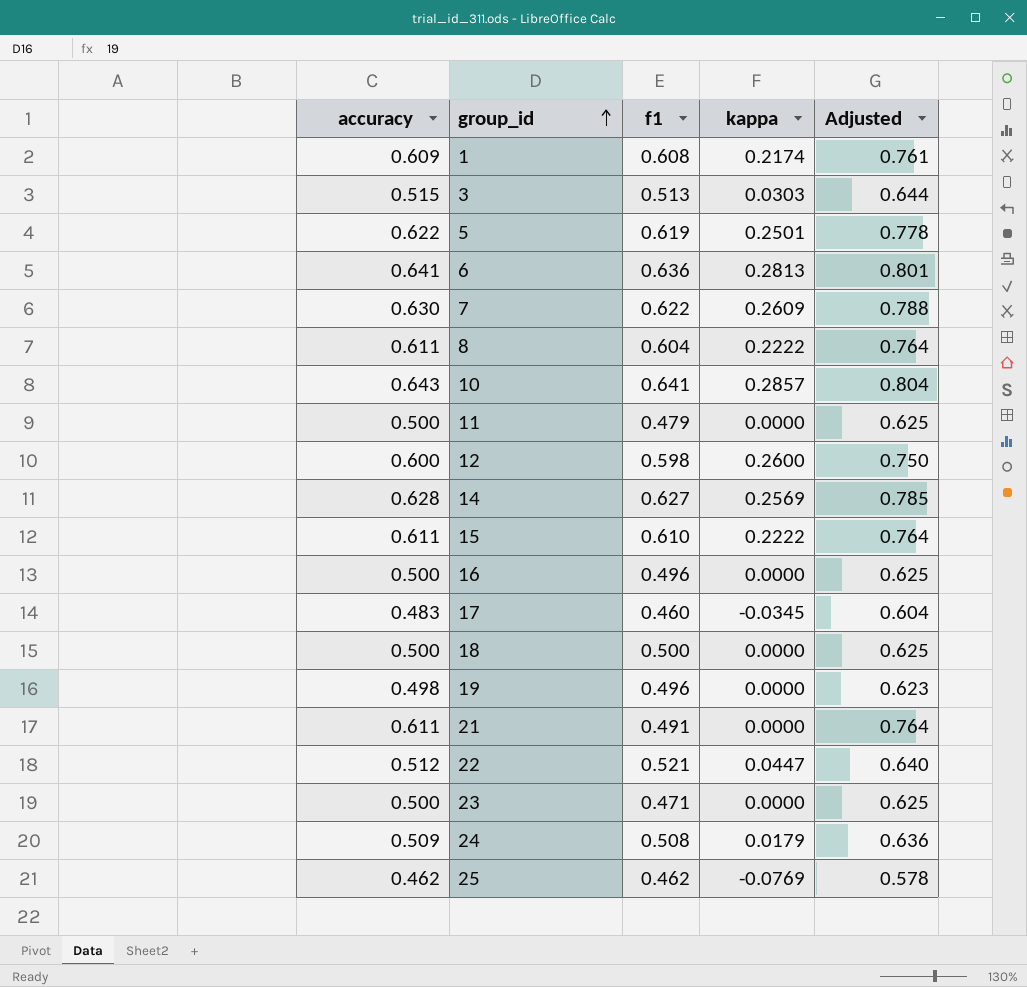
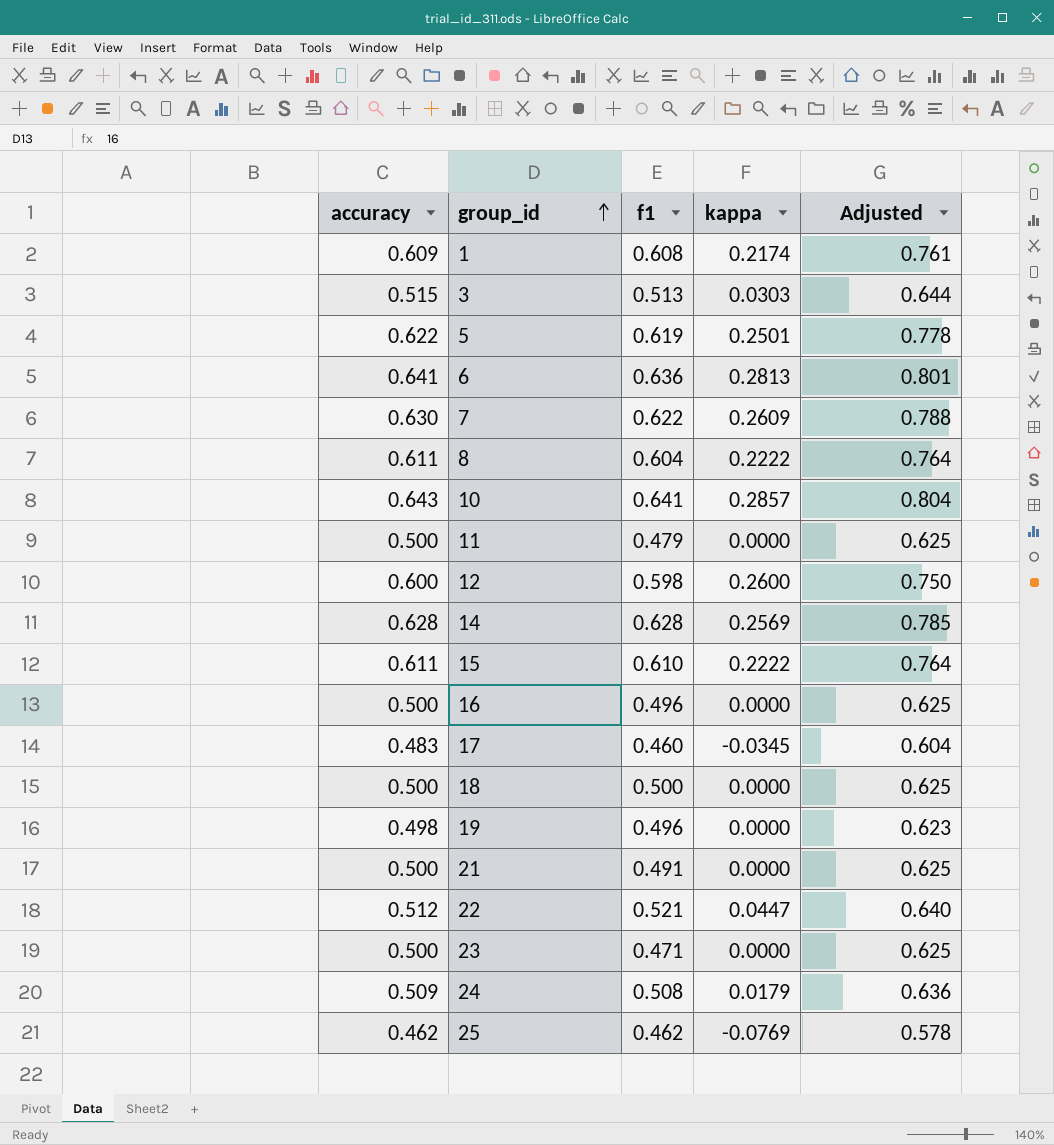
14 | f1: 0.627 -> 0.628
21 | accuracy: 0.611 -> 0.500
21 | Adjusted: 0.764 -> 0.625

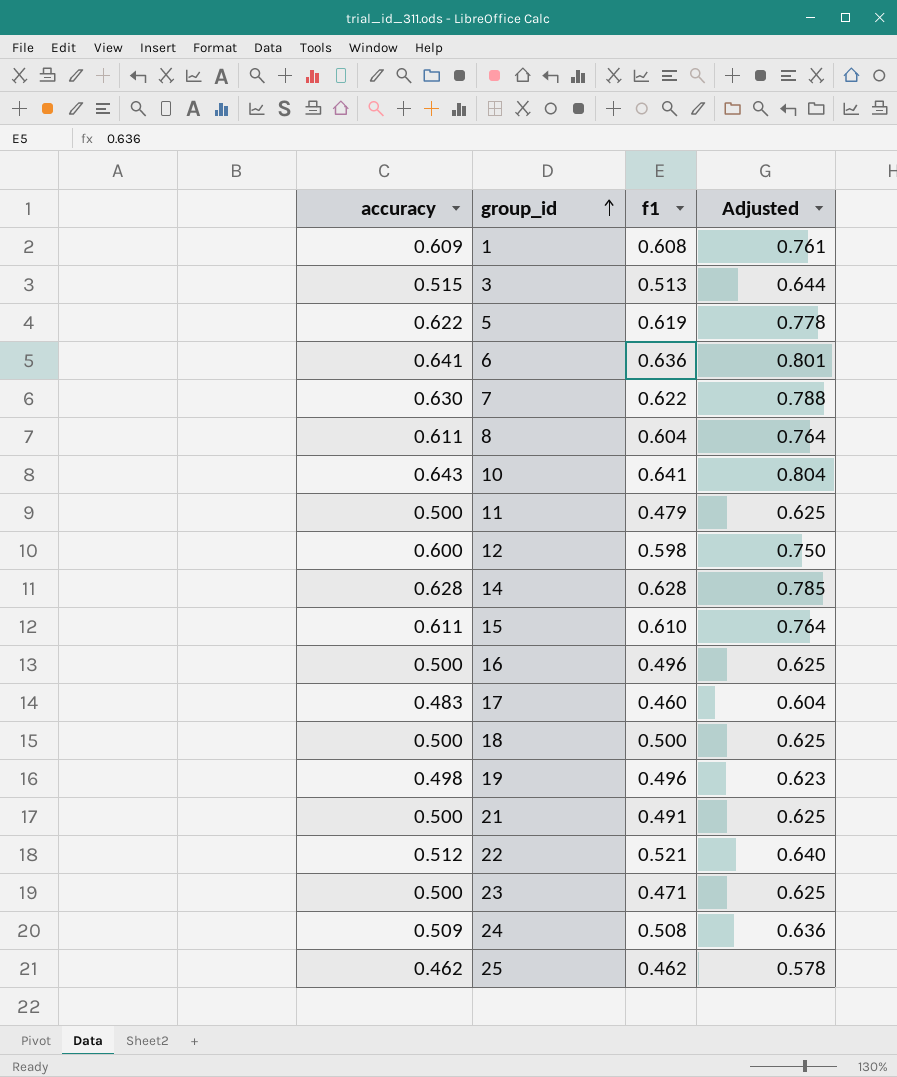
column kappa | position: 4 -> none

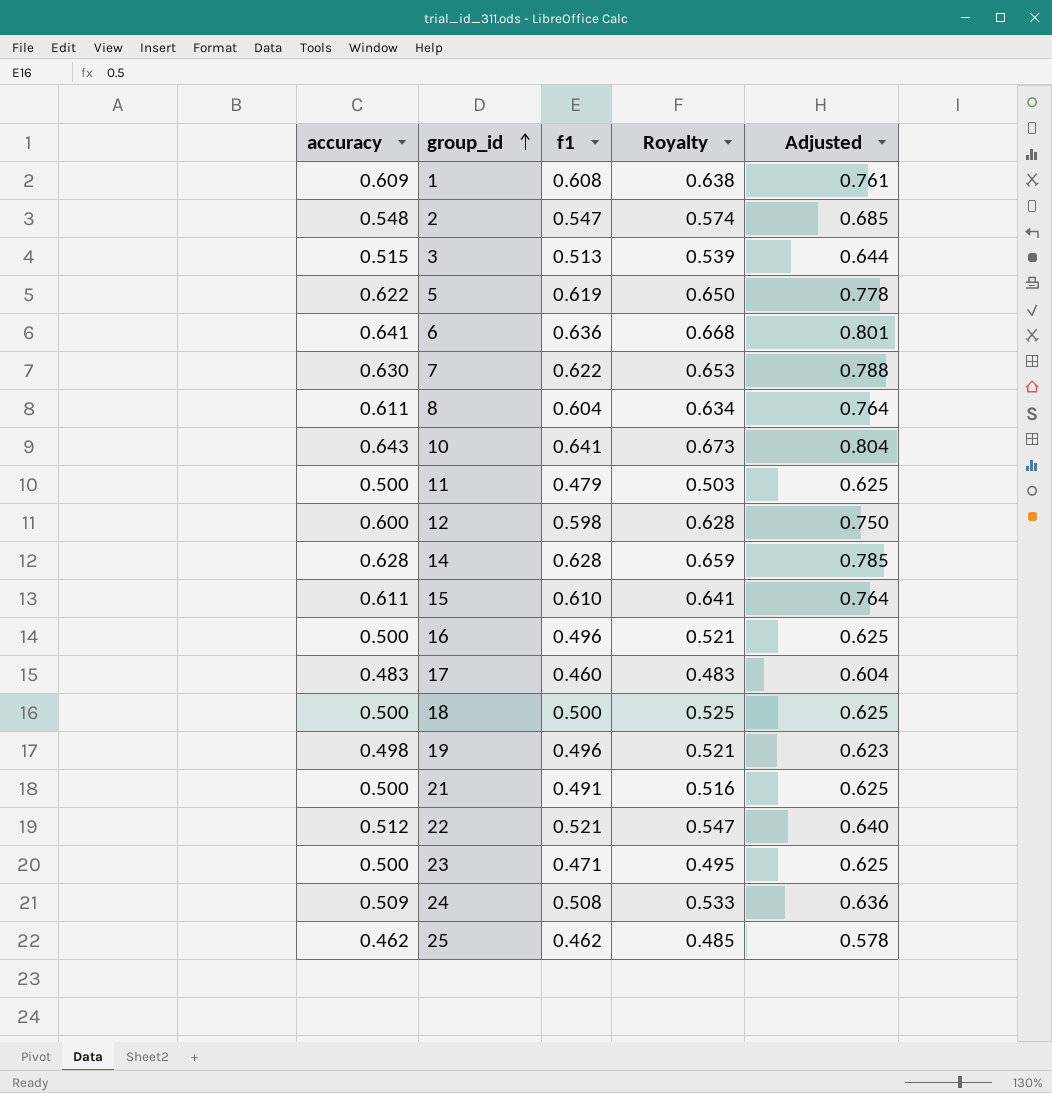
column Royalty | formula: none -> [f1] * 1.05
row 2: none -> 0.548 | 0.547 | 0.574 | 0.685

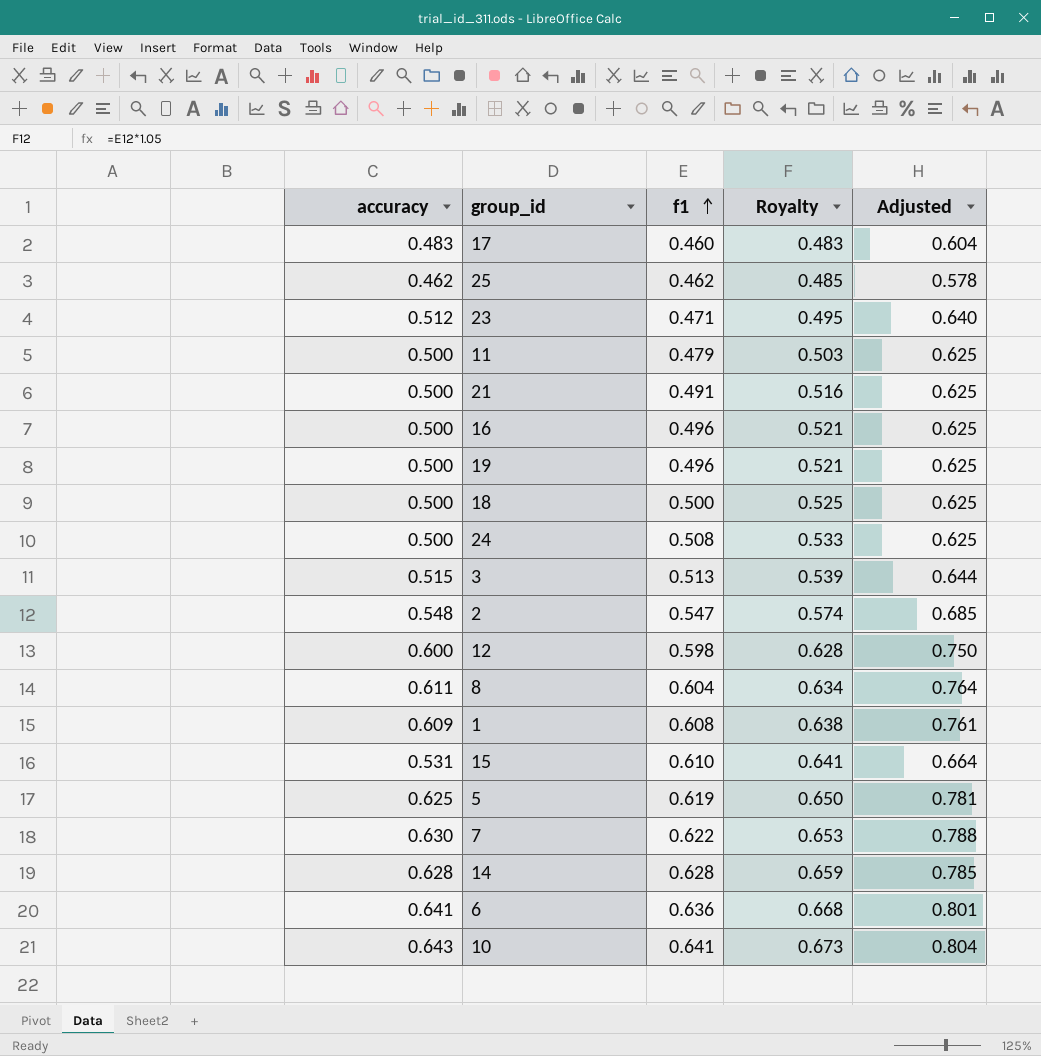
row order: group_id ascending -> f1 ascending
row 22: 0.512 | 0.521 | 0.547 | 0.640 -> none
23 | accuracy: 0.500 -> 0.512
23 | Adjusted: 0.625 -> 0.640
19 | accuracy: 0.498 -> 0.500
19 | Adjusted: 0.623 -> 0.625
24 | accuracy: 0.509 -> 0.500
24 | Adjusted: 0.636 -> 0.625
15 | accuracy: 0.611 -> 0.531
15 | Adjusted: 0.764 -> 0.664
5 | accuracy: 0.622 -> 0.625
5 | Adjusted: 0.778 -> 0.781

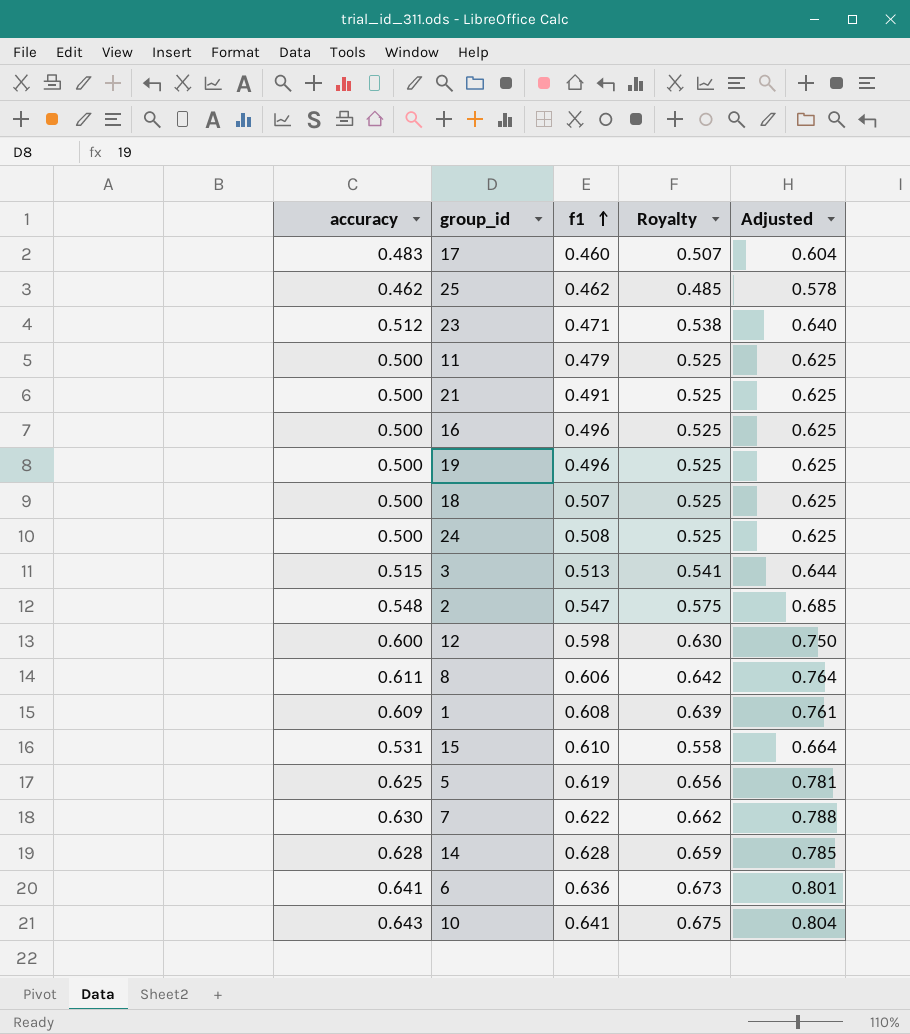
column Royalty | formula: [f1] * 1.05 -> [accuracy] * 1.05
18 | f1: 0.500 -> 0.507
8 | f1: 0.604 -> 0.606

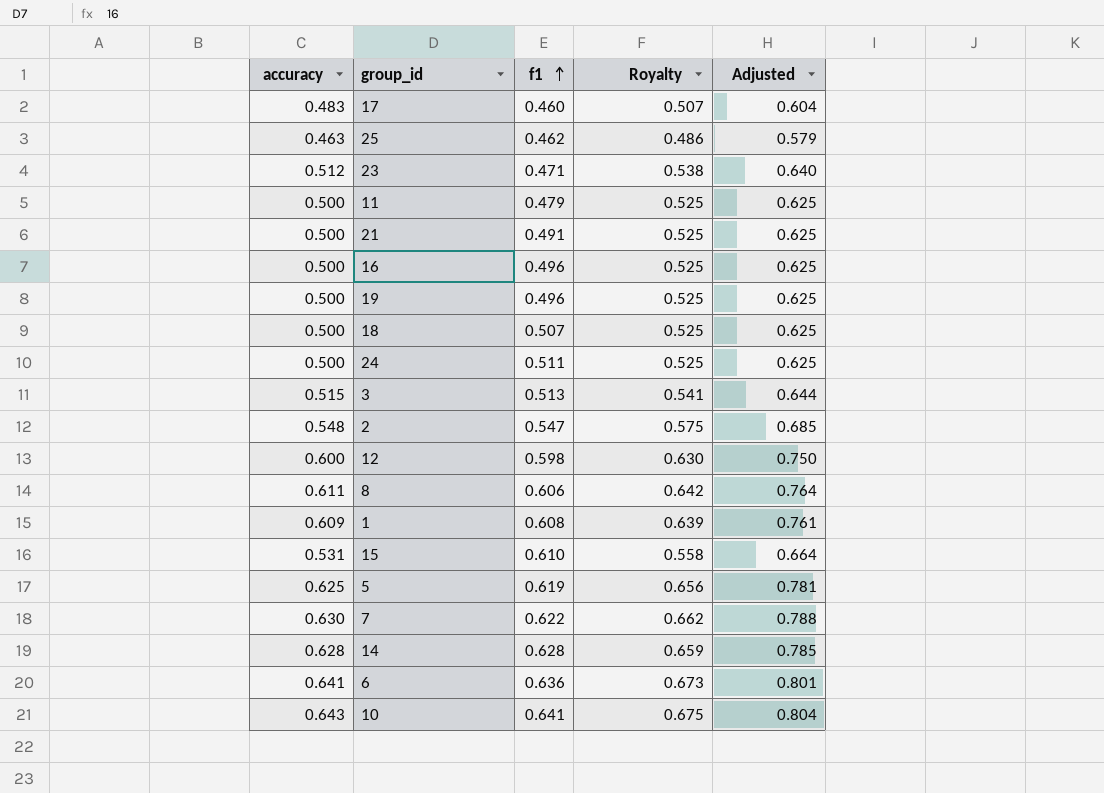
25 | accuracy: 0.462 -> 0.463
25 | Royalty: 0.485 -> 0.486
25 | Adjusted: 0.578 -> 0.579
24 | f1: 0.508 -> 0.511

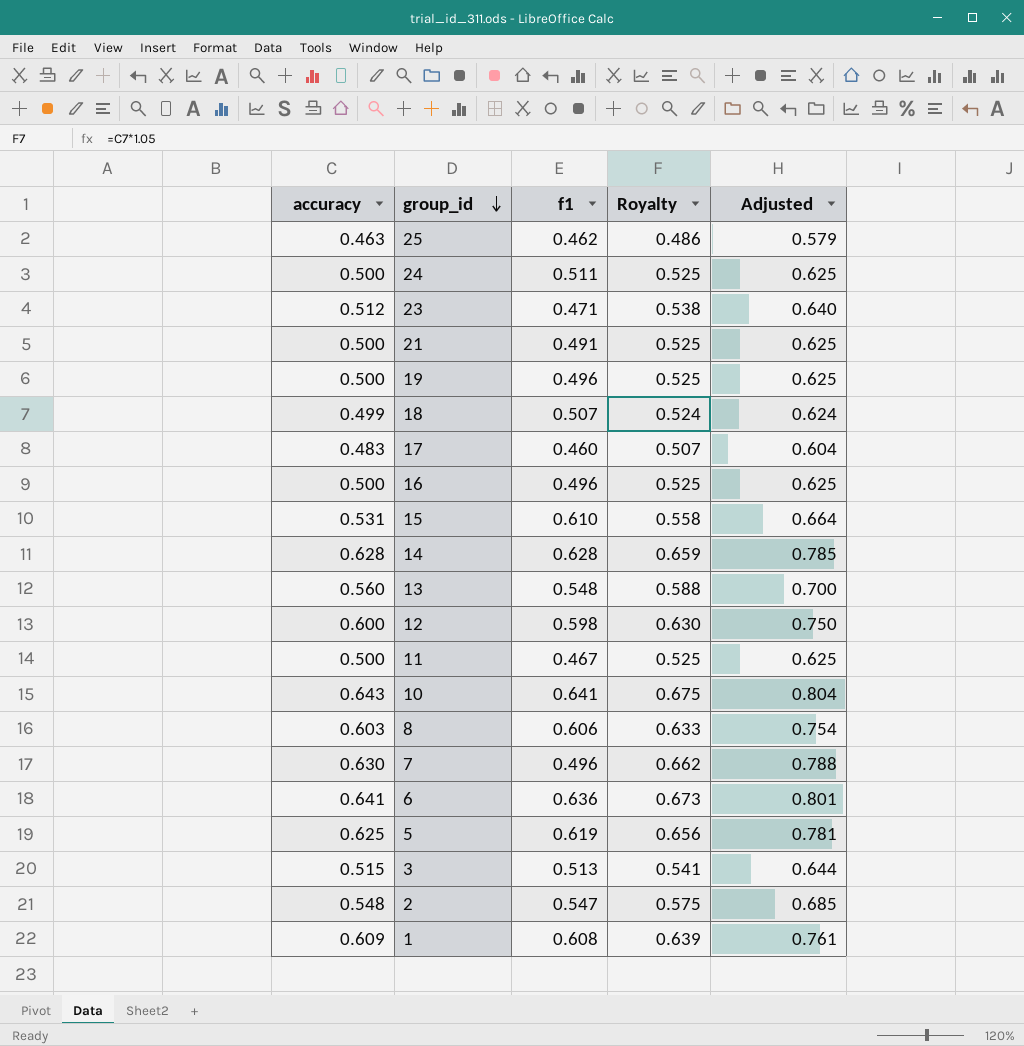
row order: f1 ascending -> group_id descending
18 | accuracy: 0.500 -> 0.499
18 | Royalty: 0.525 -> 0.524
18 | Adjusted: 0.625 -> 0.624
row 13: none -> 0.560 | 0.548 | 0.588 | 0.700
11 | f1: 0.479 -> 0.467
8 | accuracy: 0.611 -> 0.603
8 | Royalty: 0.642 -> 0.633
8 | Adjusted: 0.764 -> 0.754
7 | f1: 0.622 -> 0.496

